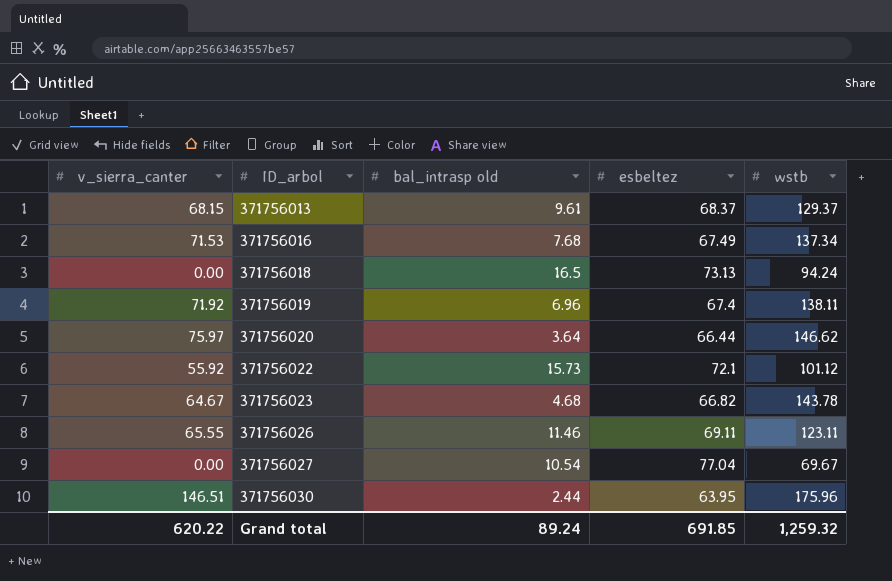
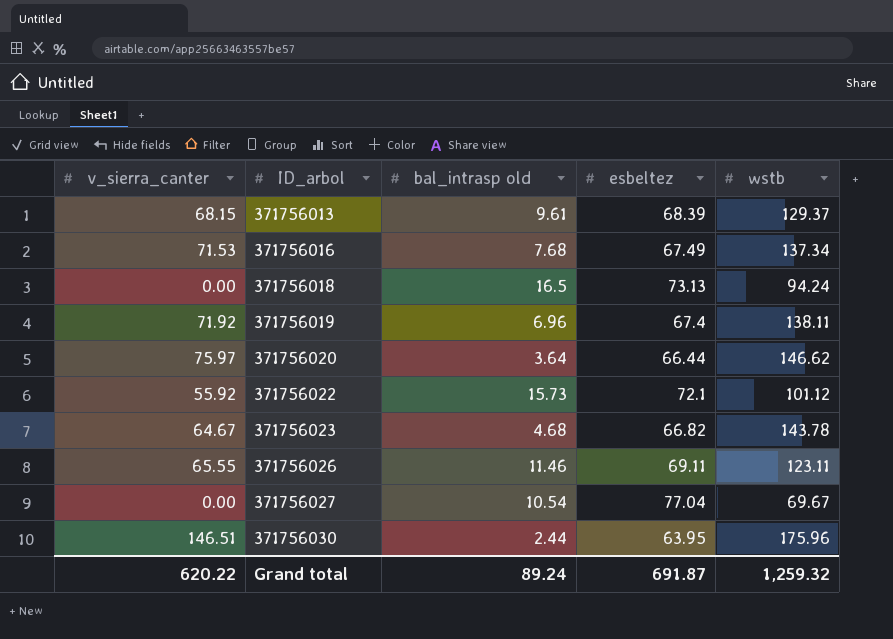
371756013 | esbeltez: 68.37 -> 68.39
Grand total | esbeltez: 691.85 -> 691.87

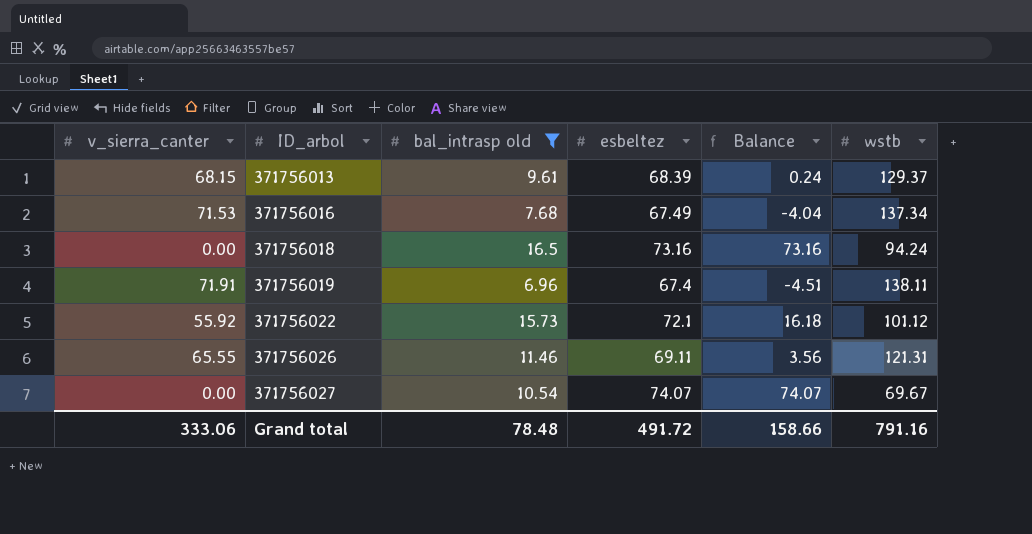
filter: none -> bal_intrasp old >= 6.96
column Balance | formula: none -> [esbeltez] - [v_sierra_canter]
371756018 | esbeltez: 73.13 -> 73.16
371756019 | v_sierra_canter: 71.92 -> 71.91
371756026 | wstb: 123.11 -> 121.31
371756027 | esbeltez: 77.04 -> 74.07
Grand total | v_sierra_canter: 620.22 -> 333.06
Grand total | bal_intrasp old: 89.24 -> 78.48
Grand total | esbeltez: 691.87 -> 491.72
Grand total | wstb: 1,259.32 -> 791.16

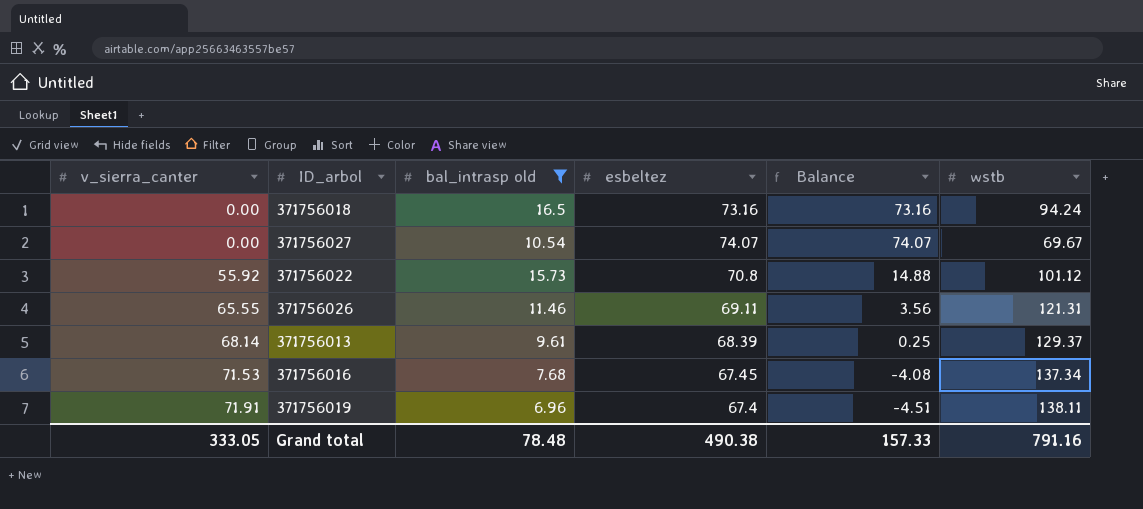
row order: ID_arbol ascending -> v_sierra_canter ascending
371756022 | esbeltez: 72.1 -> 70.8
371756022 | Balance: 16.18 -> 14.88
371756013 | v_sierra_canter: 68.15 -> 68.14
371756013 | Balance: 0.24 -> 0.25
371756016 | esbeltez: 67.49 -> 67.45
371756016 | Balance: -4.04 -> -4.08
Grand total | v_sierra_canter: 333.06 -> 333.05
Grand total | esbeltez: 491.72 -> 490.38
Grand total | Balance: 158.66 -> 157.33

